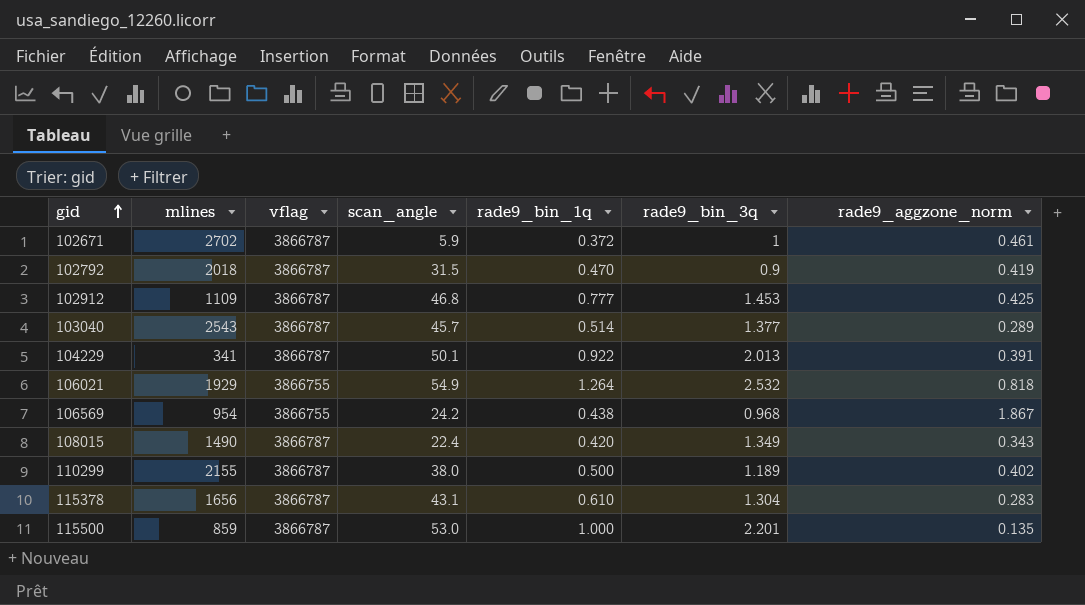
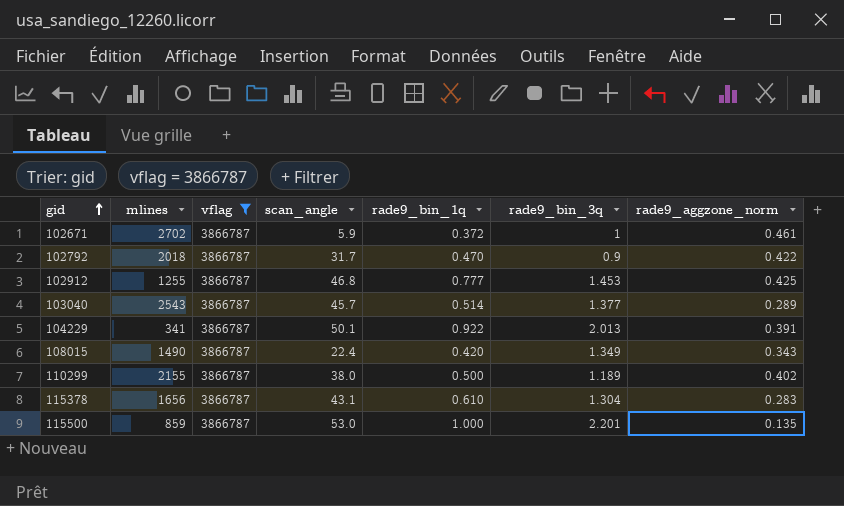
filter: none -> vflag = 3866787
102792 | scan_angle: 31.5 -> 31.7
102792 | rade9_aggzone_norm: 0.419 -> 0.422
102912 | mlines: 1109 -> 1255

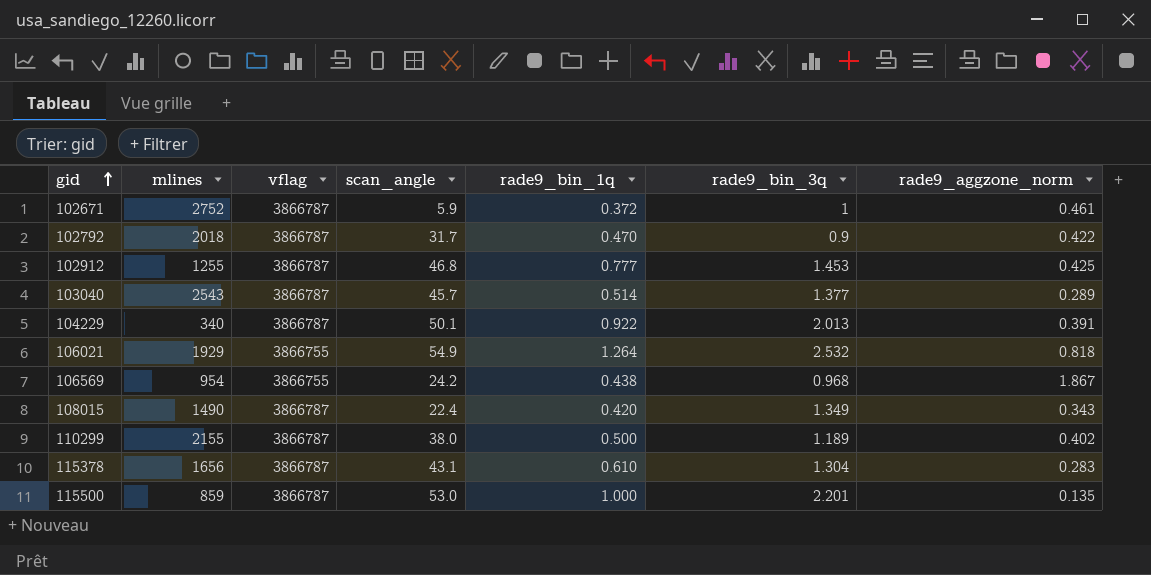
filter: vflag = 3866787 -> none
102671 | mlines: 2702 -> 2752
104229 | mlines: 341 -> 340

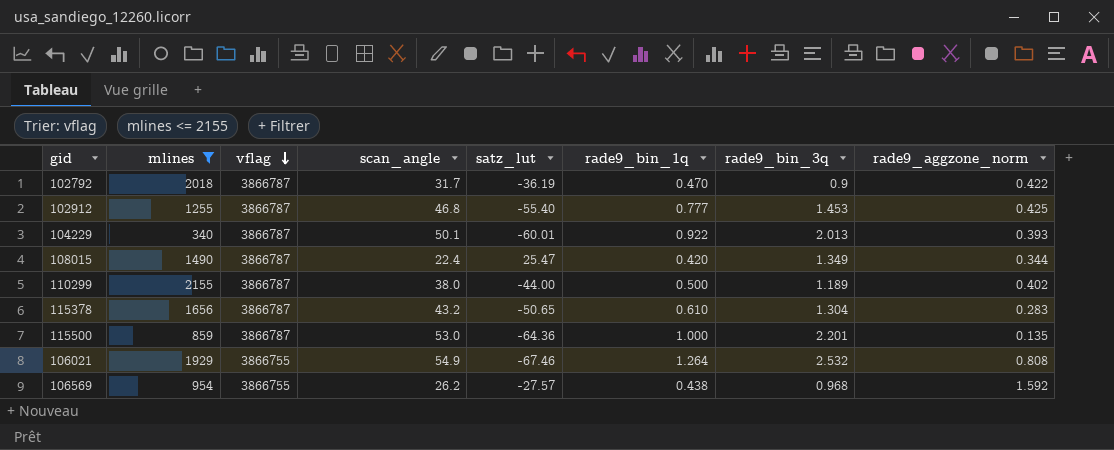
filter: none -> mlines <= 2155
row order: gid ascending -> vflag descending
column satz_lut | position: none -> 5
104229 | rade9_aggzone_norm: 0.391 -> 0.393
108015 | rade9_aggzone_norm: 0.343 -> 0.344
115378 | scan_angle: 43.1 -> 43.2
106021 | rade9_aggzone_norm: 0.818 -> 0.808
106569 | scan_angle: 24.2 -> 26.2
106569 | rade9_aggzone_norm: 1.867 -> 1.592

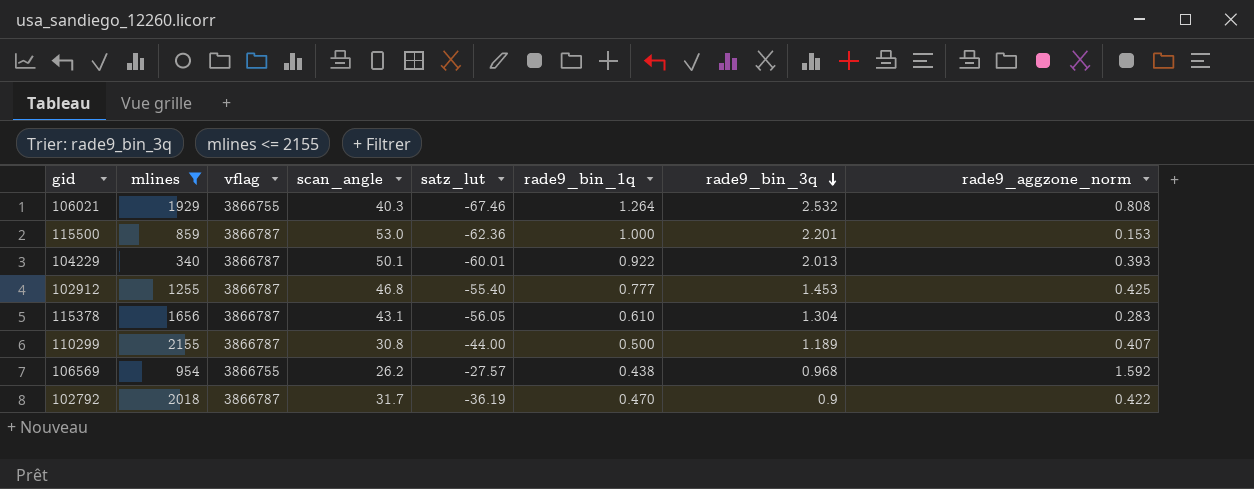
row order: vflag descending -> rade9_bin_3q descending
row 108015: 1490 | 3866787 | 22.4 | 25.47 | 0.420 | 1.349 | 0.344 -> none
106021 | scan_angle: 54.9 -> 40.3
115500 | satz_lut: -64.36 -> -62.36
115500 | rade9_aggzone_norm: 0.135 -> 0.153
115378 | scan_angle: 43.2 -> 43.1
115378 | satz_lut: -50.65 -> -56.05
110299 | scan_angle: 38.0 -> 30.8
110299 | rade9_aggzone_norm: 0.402 -> 0.407

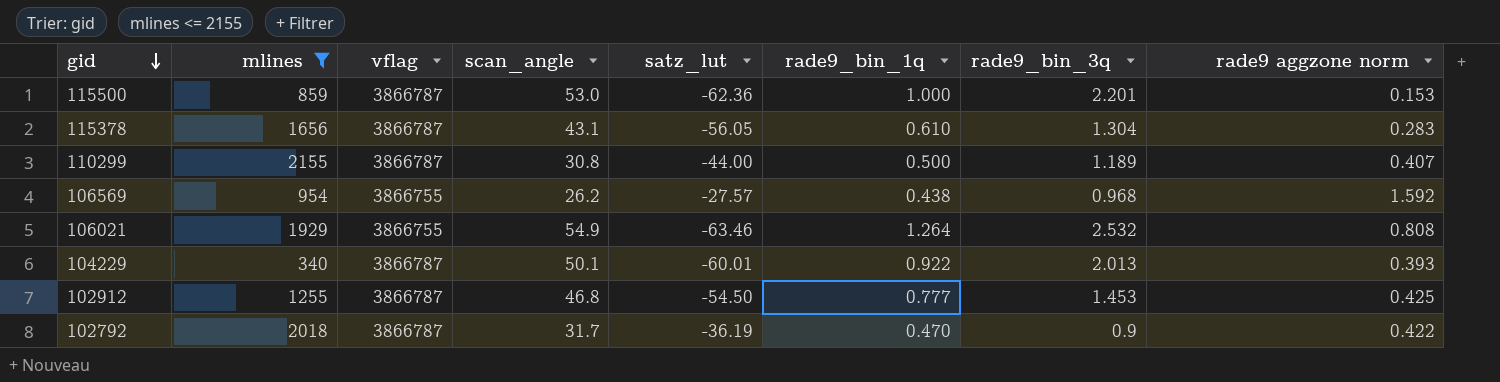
row order: rade9_bin_3q descending -> gid descending
column name: rade9_aggzone_norm -> rade9 aggzone norm
106021 | scan_angle: 40.3 -> 54.9
106021 | satz_lut: -67.46 -> -63.46
102912 | satz_lut: -55.40 -> -54.50

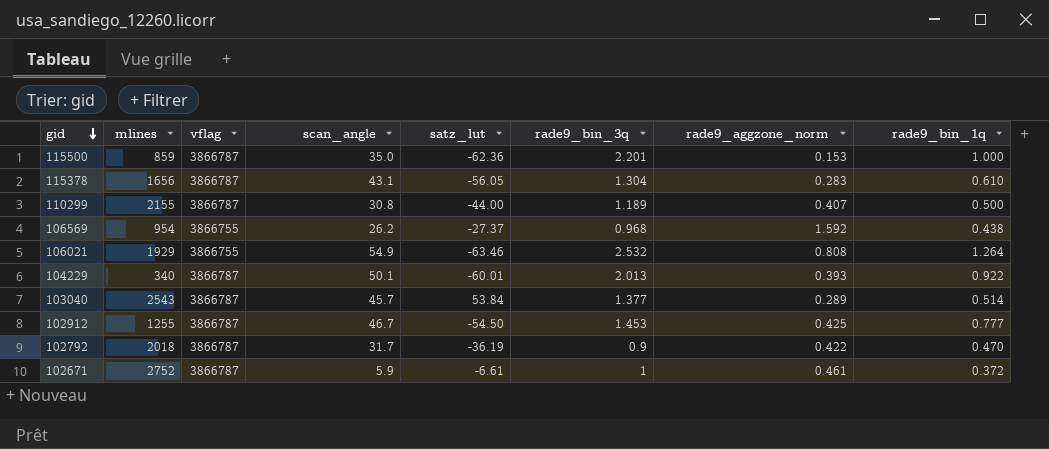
filter: mlines <= 2155 -> none
column name: rade9 aggzone norm -> rade9_aggzone_norm
column rade9_bin_1q | position: 6 -> 8
115500 | scan_angle: 53.0 -> 35.0
106569 | satz_lut: -27.57 -> -27.37
102912 | scan_angle: 46.8 -> 46.7

